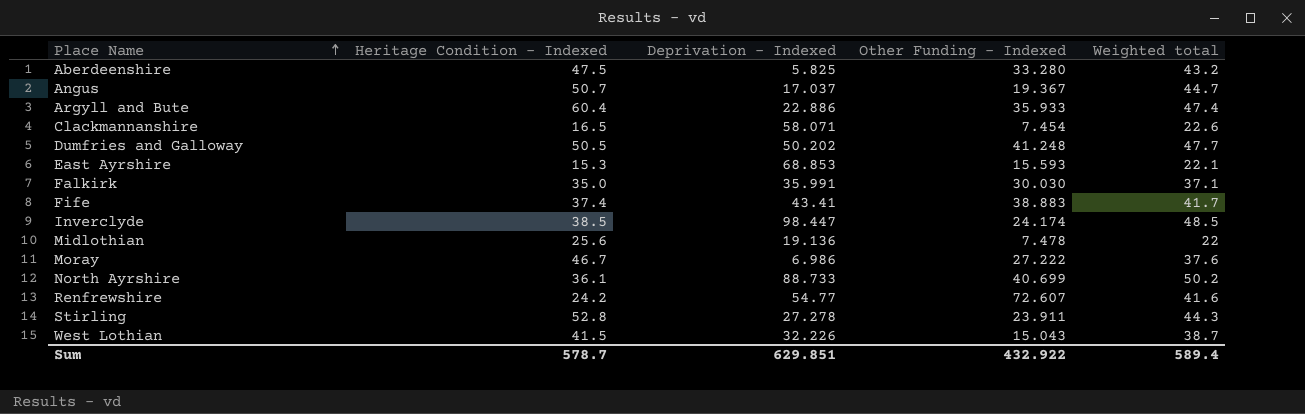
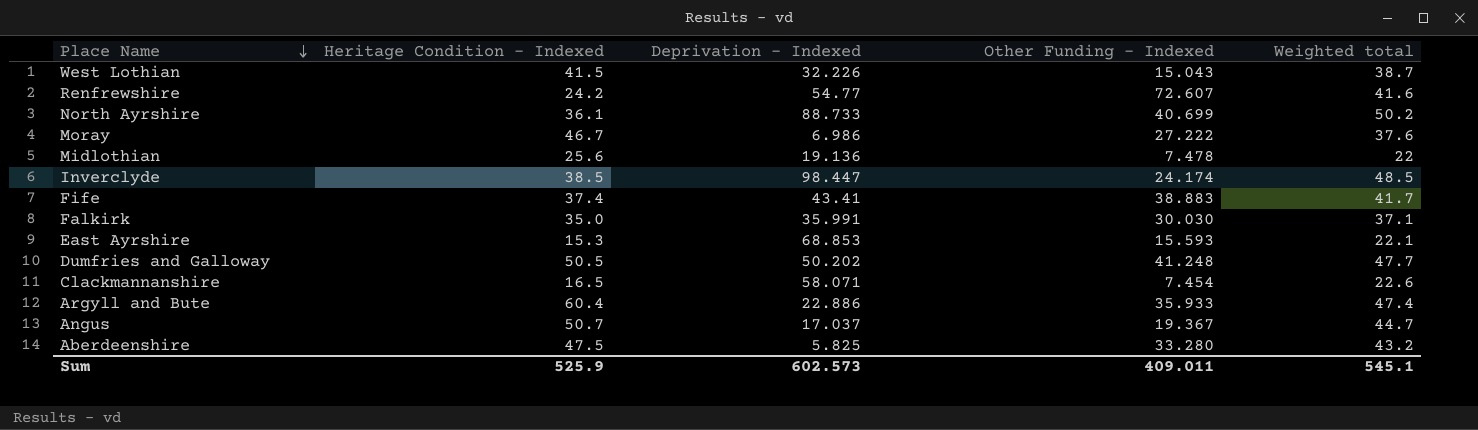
row order: Place Name ascending -> Place Name descending
row Stirling: 52.8 | 27.278 | 23.911 | 44.3 -> none
Sum | Heritage Condition - Indexed: 578.7 -> 525.9
Sum | Deprivation - Indexed: 629.851 -> 602.573
Sum | Other Funding - Indexed: 432.922 -> 409.011
Sum | Weighted total: 589.4 -> 545.1

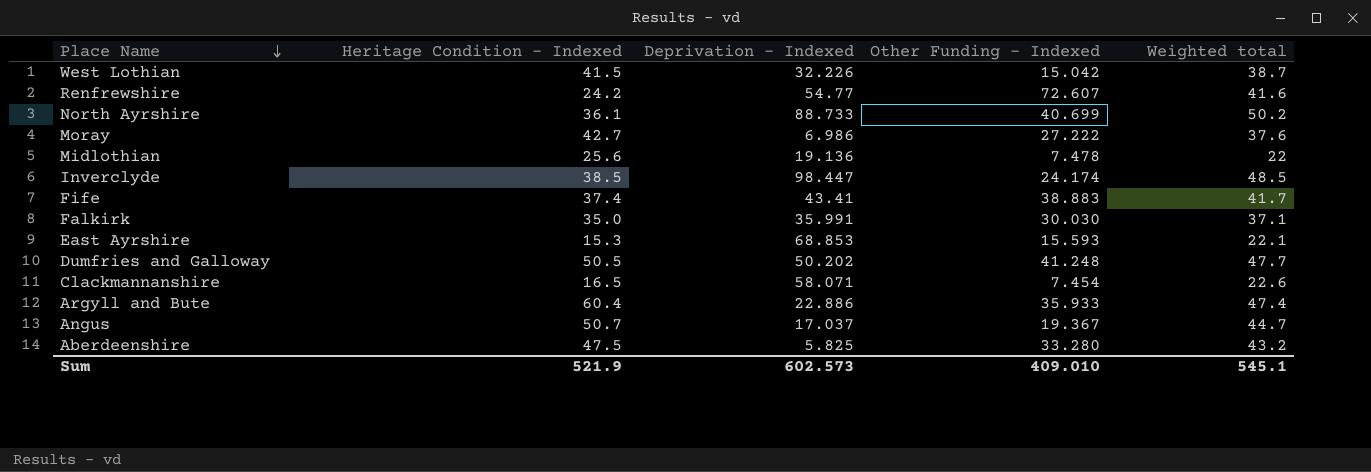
West Lothian | Other Funding - Indexed: 15.043 -> 15.042
Moray | Heritage Condition - Indexed: 46.7 -> 42.7
Sum | Heritage Condition - Indexed: 525.9 -> 521.9
Sum | Other Funding - Indexed: 409.011 -> 409.010

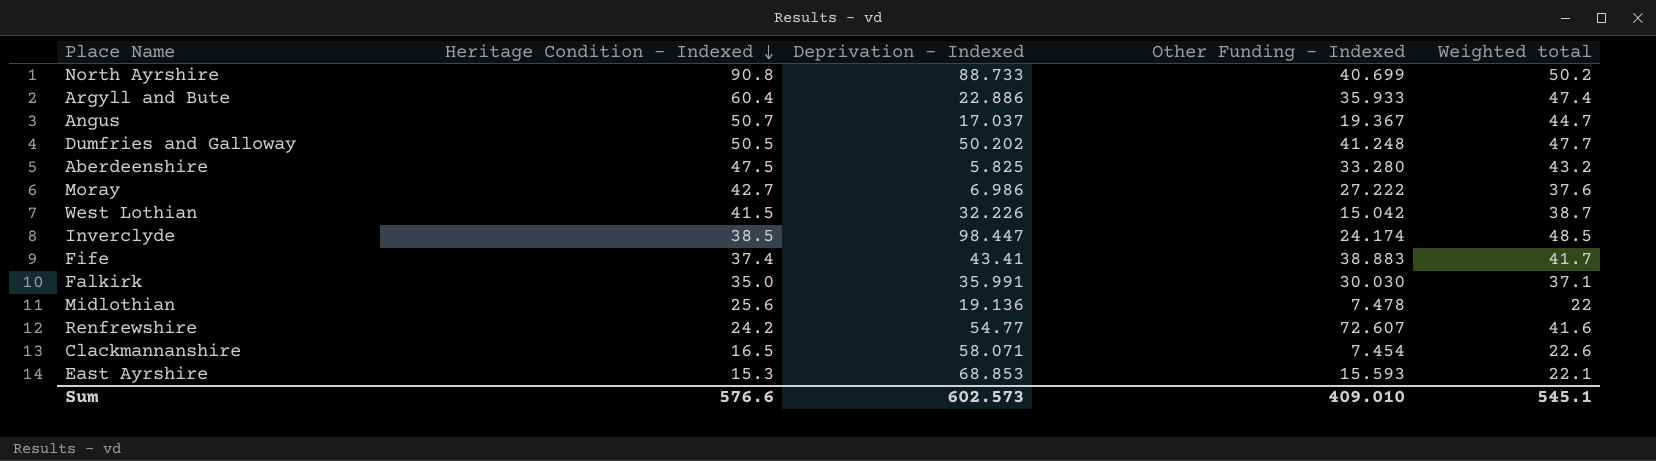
row order: Place Name descending -> Heritage Condition - Indexed descending
North Ayrshire | Heritage Condition - Indexed: 36.1 -> 90.8
Sum | Heritage Condition - Indexed: 521.9 -> 576.6

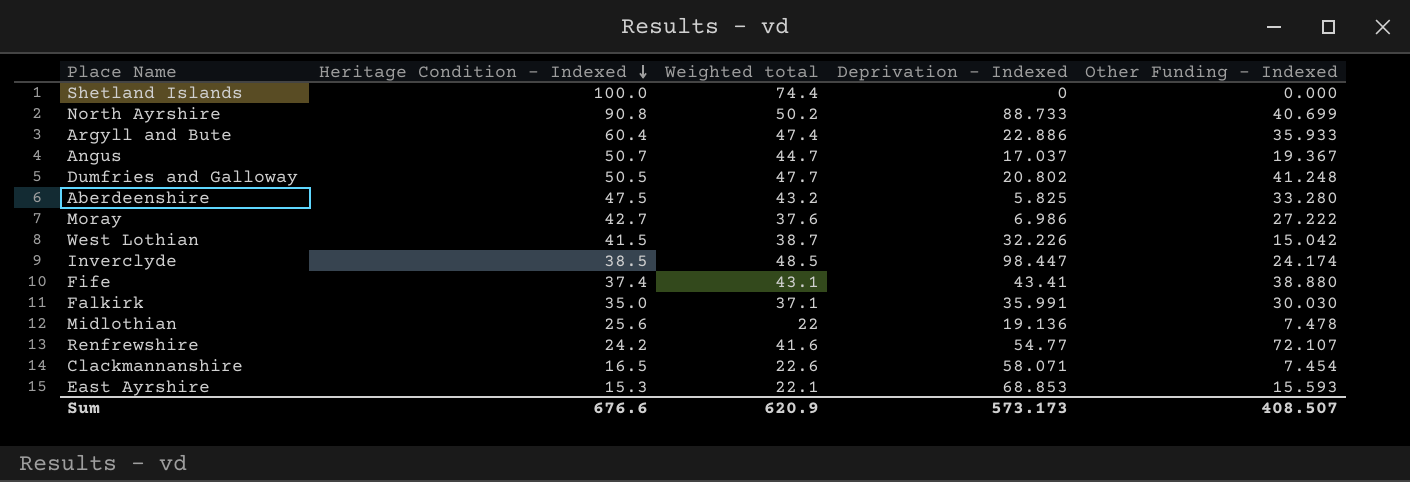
column Weighted total | position: 5 -> 3
row Shetland Islands: none -> 100.0 | 74.4 | 0 | 0.000
Dumfries and Galloway | Deprivation - Indexed: 50.202 -> 20.802
Fife | Weighted total: 41.7 -> 43.1
Fife | Other Funding - Indexed: 38.883 -> 38.880
Renfrewshire | Other Funding - Indexed: 72.607 -> 72.107
Sum | Heritage Condition - Indexed: 576.6 -> 676.6
Sum | Weighted total: 545.1 -> 620.9
Sum | Deprivation - Indexed: 602.573 -> 573.173
Sum | Other Funding - Indexed: 409.010 -> 408.507

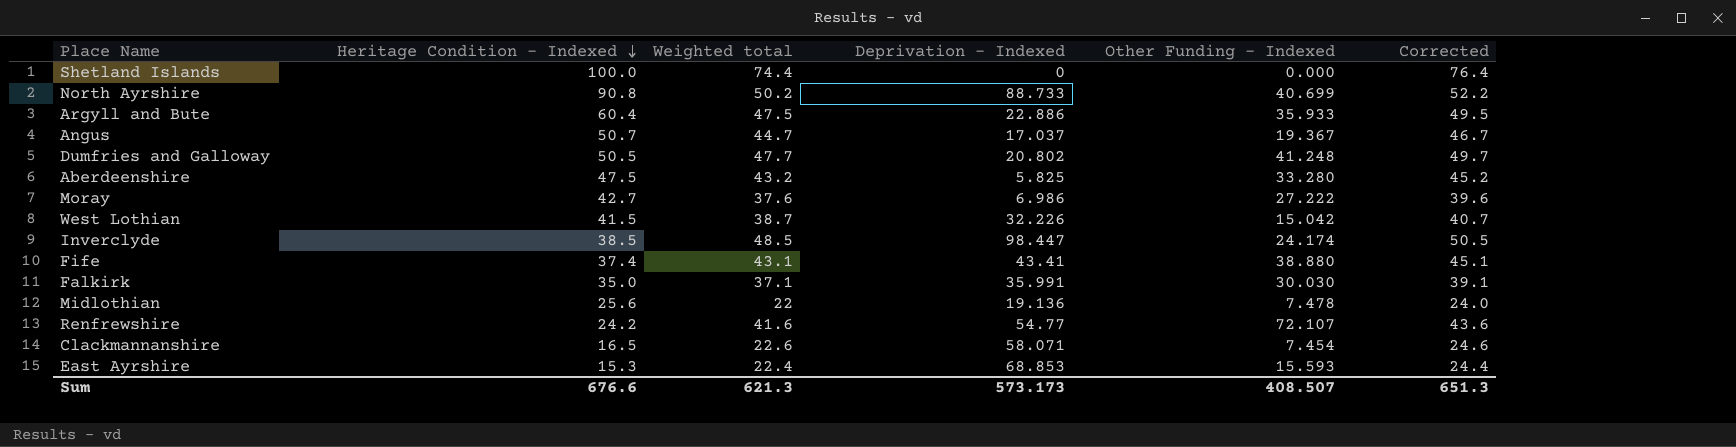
column Corrected | formula: none -> [Weighted total] + 2
Argyll and Bute | Weighted total: 47.4 -> 47.5
East Ayrshire | Weighted total: 22.1 -> 22.4
Sum | Weighted total: 620.9 -> 621.3

